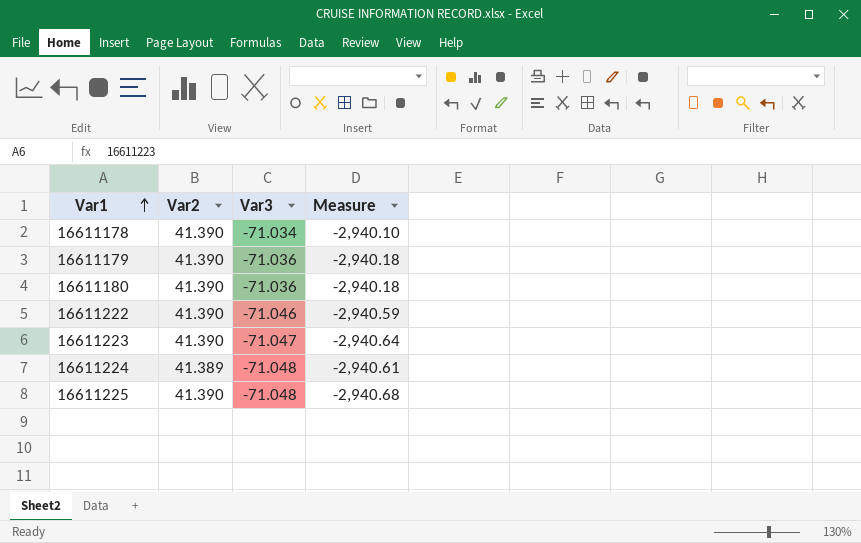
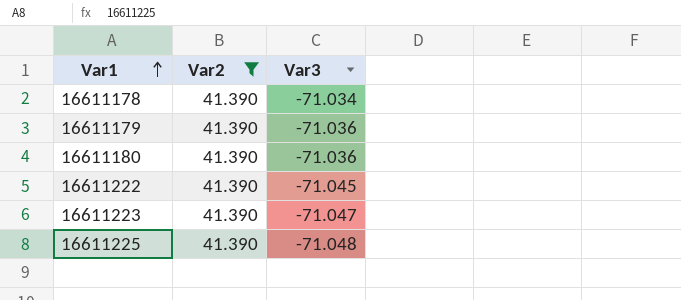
filter: none -> Var2 = 41.390
column Measure | formula: [Var2] * [Var3] -> none
16611222 | Var3: -71.046 -> -71.045

